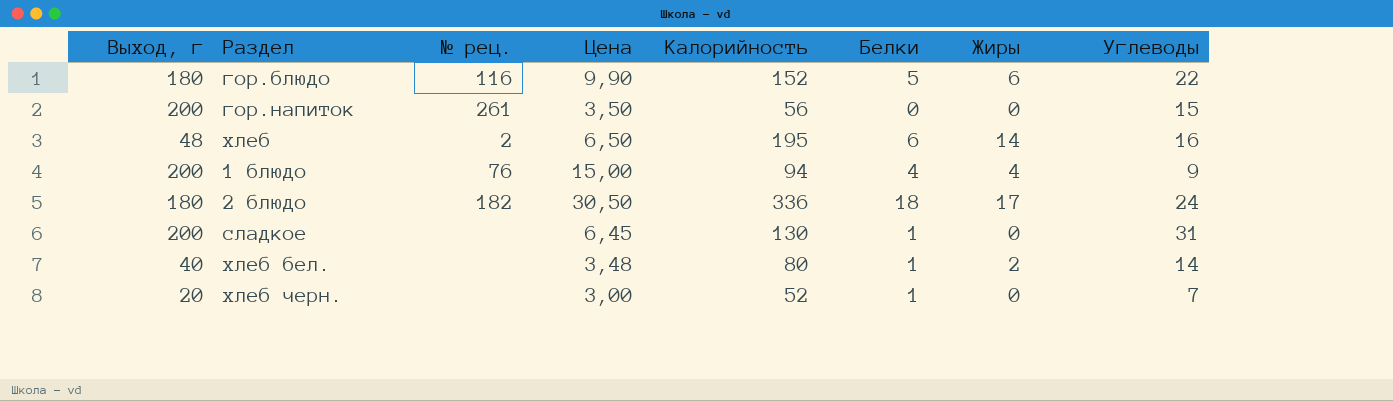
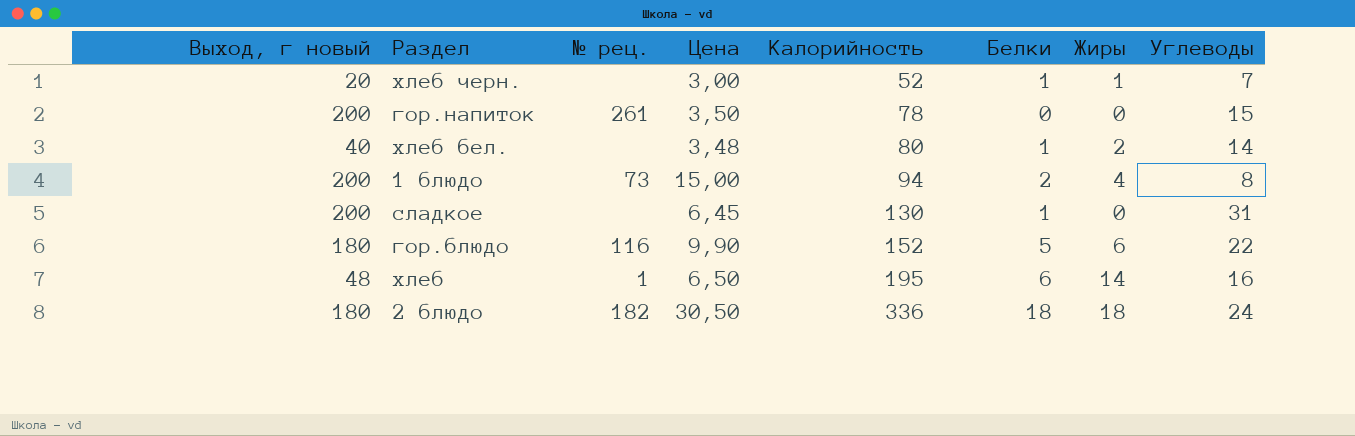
row order: none -> Калорийность ascending
column name: Выход, г -> Выход, г новый
хлеб черн. | Жиры: 0 -> 1
гор.напиток | Калорийность: 56 -> 78
1 блюдо | № рец.: 76 -> 73
1 блюдо | Белки: 4 -> 2
1 блюдо | Углеводы: 9 -> 8
хлеб | № рец.: 2 -> 1
2 блюдо | Жиры: 17 -> 18

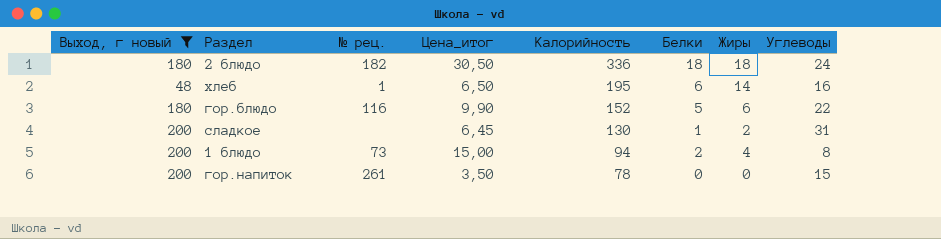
filter: none -> Выход, г новый >= 48
row order: Калорийность ascending -> Калорийность descending
column name: Цена -> Цена_итог
сладкое | Жиры: 0 -> 2

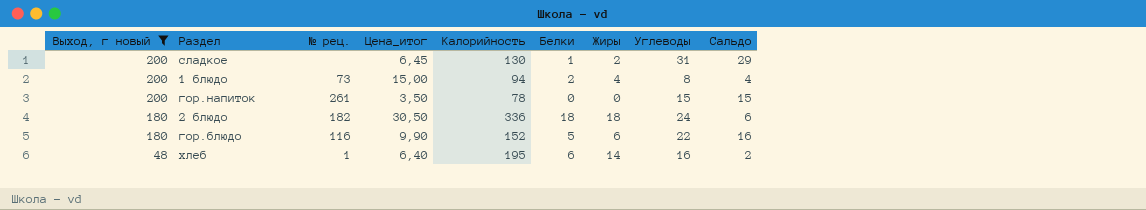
row order: Калорийность descending -> Выход, г новый descending
column Сальдо | formula: none -> [Углеводы] - [Жиры]
хлеб | Цена_итог: 6,50 -> 6,40

